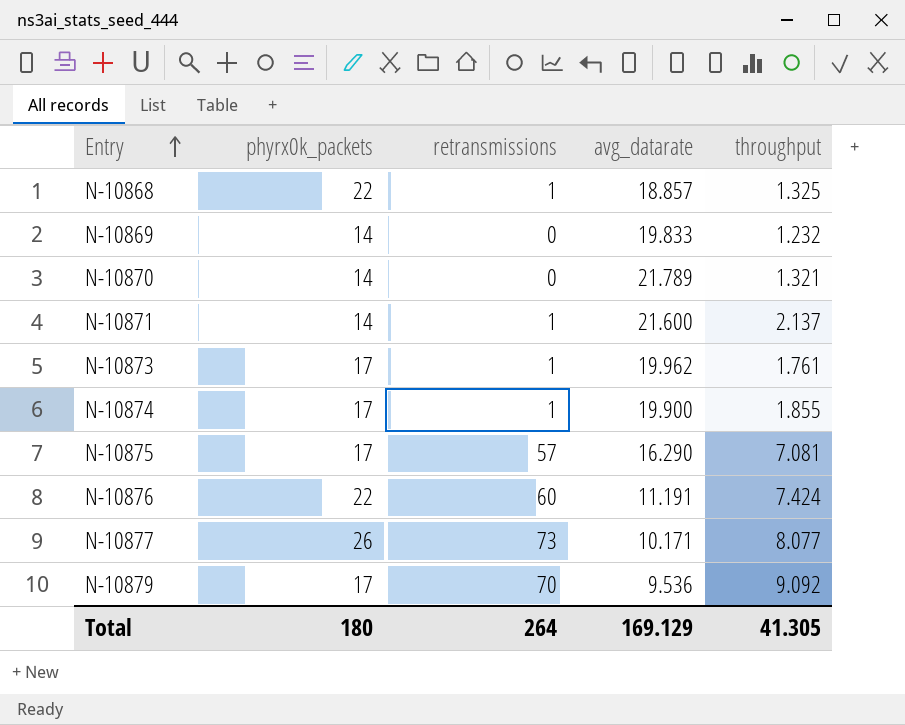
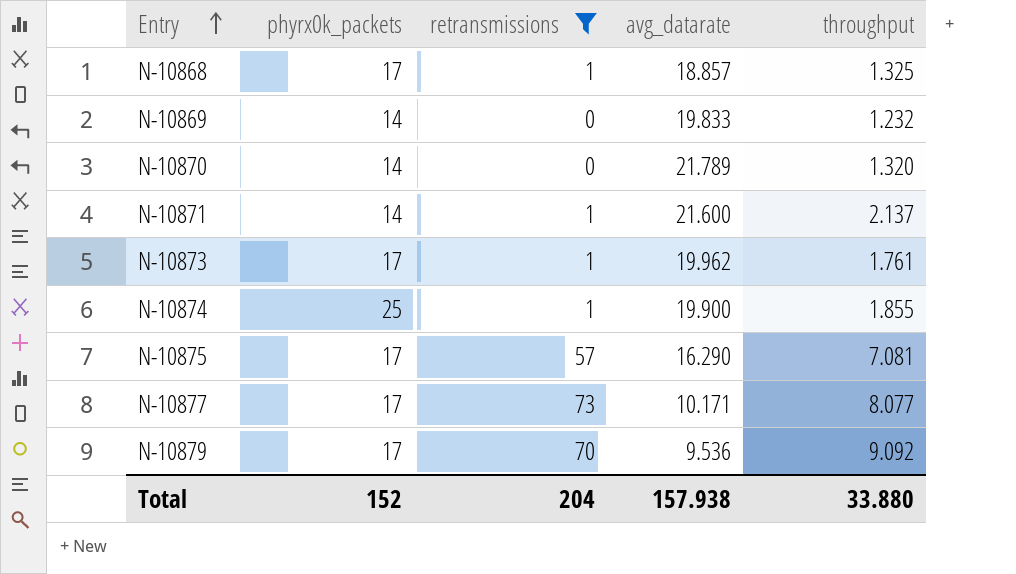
filter: none -> retransmissions != 60
N-10868 | phyrx0k_packets: 22 -> 17
N-10870 | throughput: 1.321 -> 1.320
N-10874 | phyrx0k_packets: 17 -> 25
N-10877 | phyrx0k_packets: 26 -> 17
Total | phyrx0k_packets: 180 -> 152
Total | retransmissions: 264 -> 204
Total | avg_datarate: 169.129 -> 157.938
Total | throughput: 41.305 -> 33.880

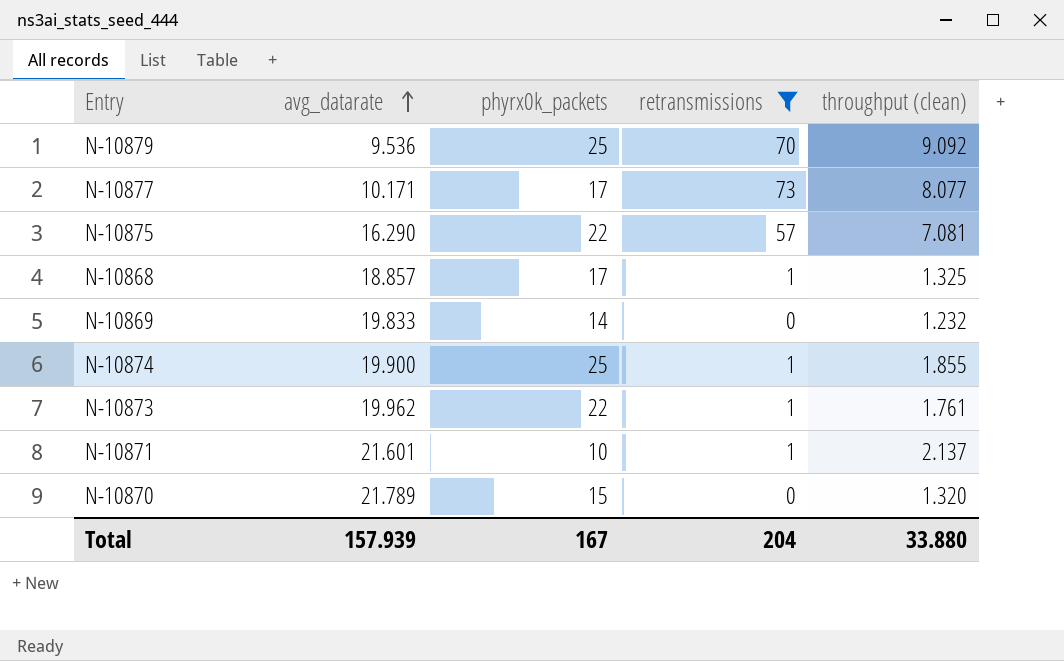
row order: Entry ascending -> avg_datarate ascending
column avg_datarate | position: 4 -> 2
column name: throughput -> throughput (clean)
N-10879 | phyrx0k_packets: 17 -> 25
N-10875 | phyrx0k_packets: 17 -> 22
N-10873 | phyrx0k_packets: 17 -> 22
N-10871 | avg_datarate: 21.600 -> 21.601
N-10871 | phyrx0k_packets: 14 -> 10
N-10870 | phyrx0k_packets: 14 -> 15
Total | avg_datarate: 157.938 -> 157.939
Total | phyrx0k_packets: 152 -> 167

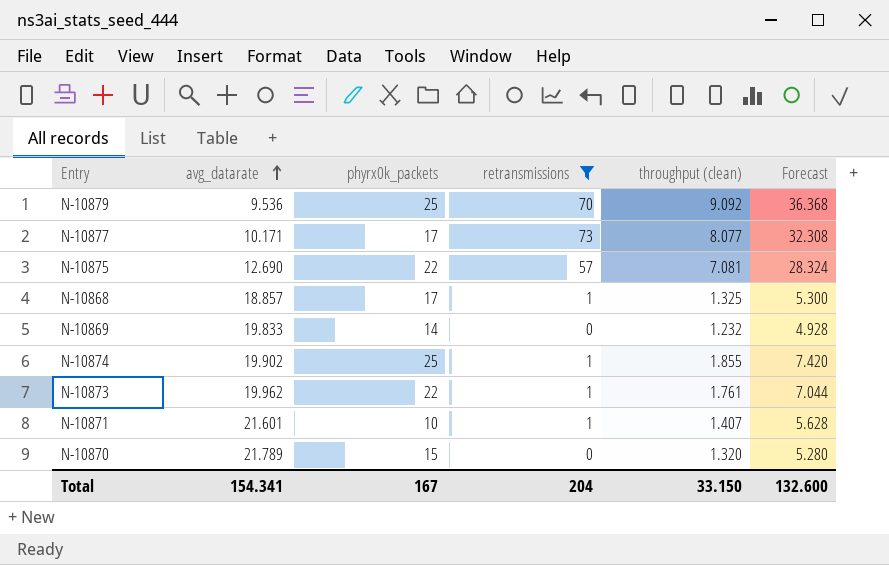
column Forecast | formula: none -> [throughput (clean)] * 4
N-10875 | avg_datarate: 16.290 -> 12.690
N-10874 | avg_datarate: 19.900 -> 19.902
N-10871 | throughput (clean): 2.137 -> 1.407
Total | avg_datarate: 157.939 -> 154.341
Total | throughput (clean): 33.880 -> 33.150

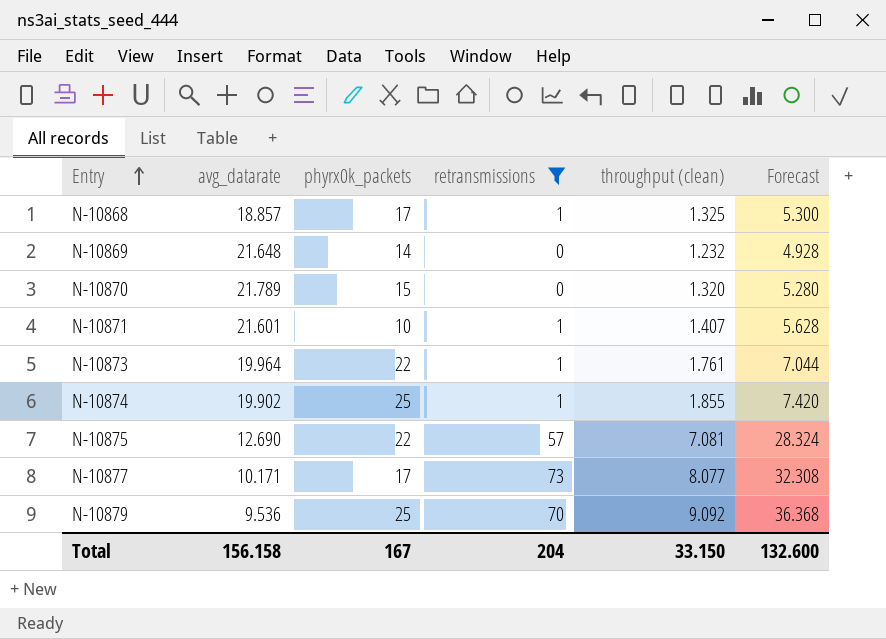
row order: avg_datarate ascending -> Entry ascending
N-10869 | avg_datarate: 19.833 -> 21.648
N-10873 | avg_datarate: 19.962 -> 19.964
Total | avg_datarate: 154.341 -> 156.158

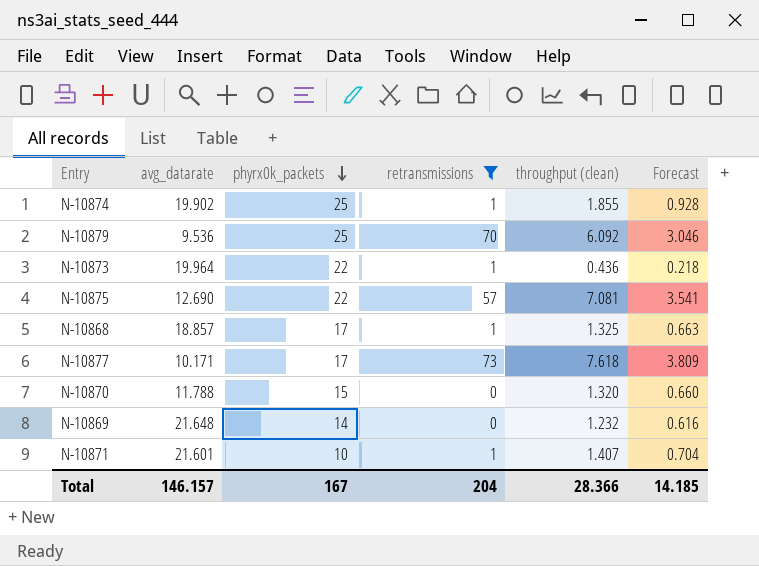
row order: Entry ascending -> phyrx0k_packets descending
column Forecast | formula: [throughput (clean)] * 4 -> [throughput (clean)] * 0.5
N-10879 | throughput (clean): 9.092 -> 6.092
N-10873 | throughput (clean): 1.761 -> 0.436
N-10877 | throughput (clean): 8.077 -> 7.618
N-10870 | avg_datarate: 21.789 -> 11.788
Total | avg_datarate: 156.158 -> 146.157
Total | throughput (clean): 33.150 -> 28.366
Total | Forecast: 132.600 -> 14.185

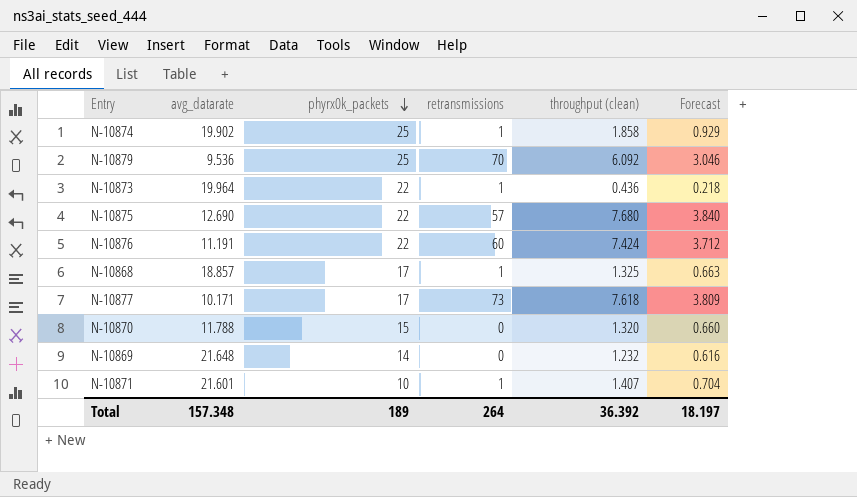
filter: retransmissions != 60 -> none
N-10874 | throughput (clean): 1.855 -> 1.858
N-10874 | Forecast: 0.928 -> 0.929
N-10875 | throughput (clean): 7.081 -> 7.680
N-10875 | Forecast: 3.541 -> 3.840
Total | avg_datarate: 146.157 -> 157.348
Total | phyrx0k_packets: 167 -> 189
Total | retransmissions: 204 -> 264
Total | throughput (clean): 28.366 -> 36.392
Total | Forecast: 14.185 -> 18.197

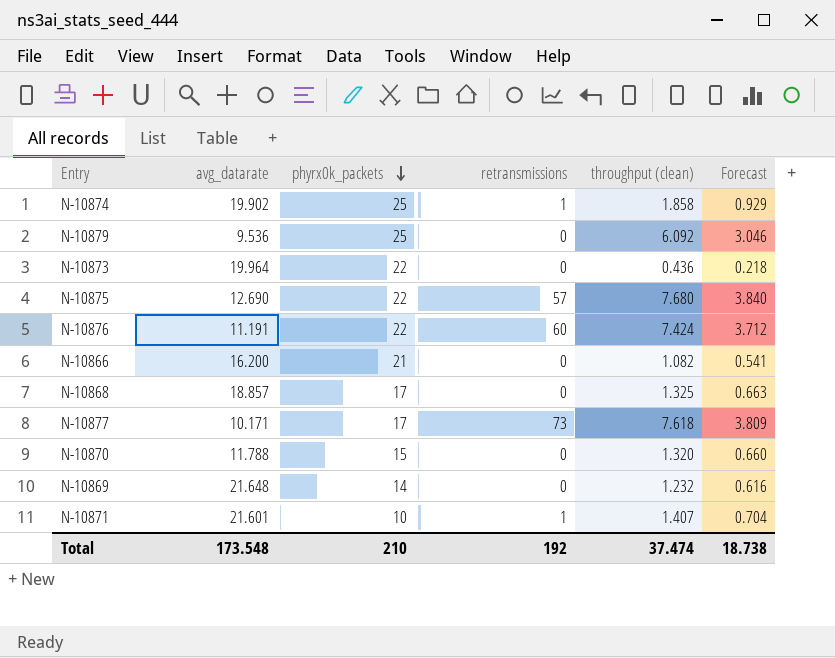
N-10879 | retransmissions: 70 -> 0
N-10873 | retransmissions: 1 -> 0
row N-10866: none -> 16.200 | 21 | 0 | 1.082 | 0.541
N-10868 | retransmissions: 1 -> 0
Total | avg_datarate: 157.348 -> 173.548
Total | phyrx0k_packets: 189 -> 210
Total | retransmissions: 264 -> 192
Total | throughput (clean): 36.392 -> 37.474
Total | Forecast: 18.197 -> 18.738

